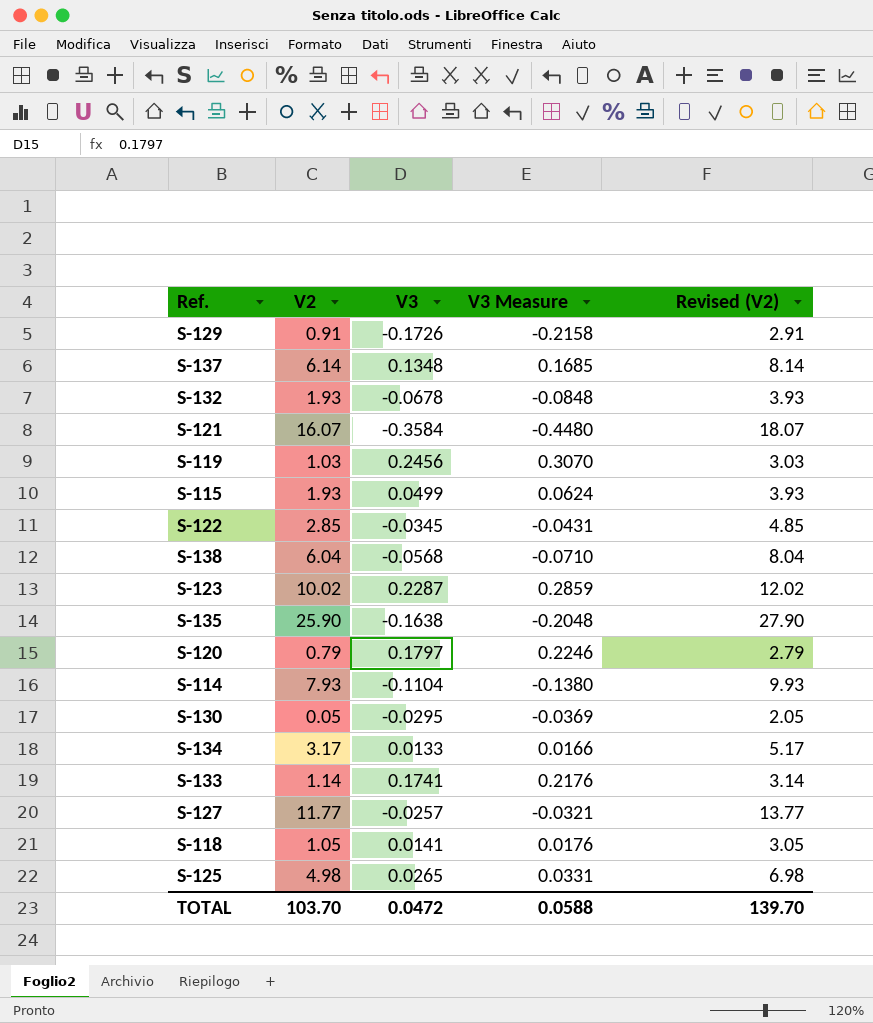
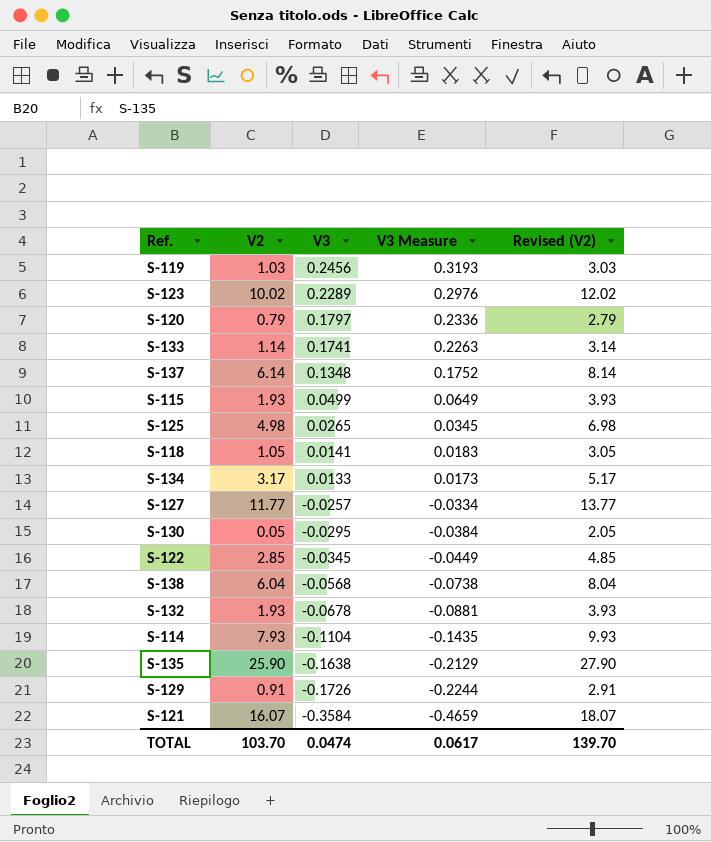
row order: none -> V3 descending
column V3 Measure | formula: [V3] * 1.25 -> [V3] * 1.3
S-123 | V3: 0.2287 -> 0.2289
TOTAL | V3: 0.0472 -> 0.0474
TOTAL | V3 Measure: 0.0588 -> 0.0617

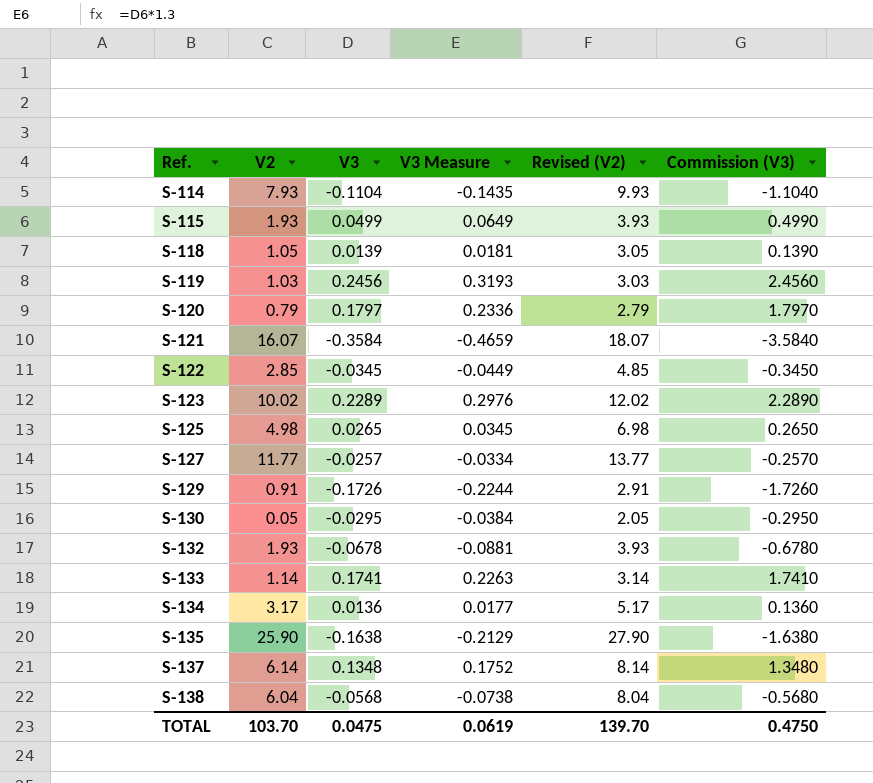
row order: V3 descending -> Ref. ascending
column Commission (V3) | formula: none -> [V3] * 10
S-118 | V3: 0.0141 -> 0.0139
S-118 | V3 Measure: 0.0183 -> 0.0181
S-134 | V3: 0.0133 -> 0.0136
S-134 | V3 Measure: 0.0173 -> 0.0177
TOTAL | V3: 0.0474 -> 0.0475
TOTAL | V3 Measure: 0.0617 -> 0.0619

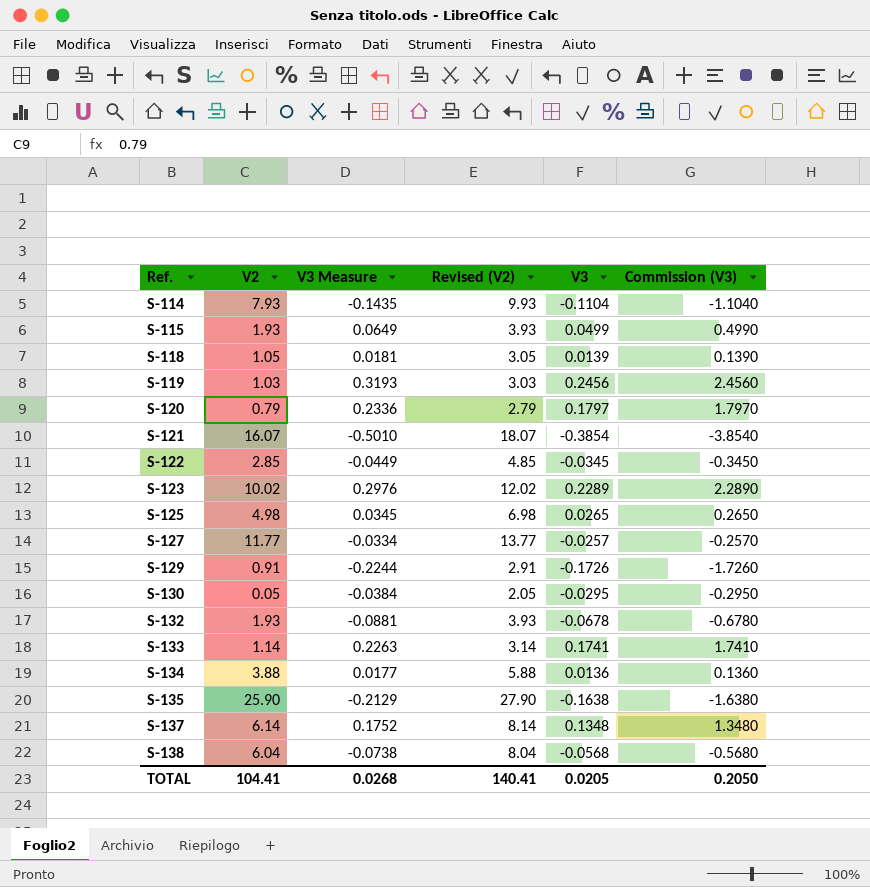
column V3 | position: 3 -> 5
S-121 | V3 Measure: -0.4659 -> -0.5010
S-121 | V3: -0.3584 -> -0.3854
S-121 | Commission (V3): -3.5840 -> -3.8540
S-134 | V2: 3.17 -> 3.88
S-134 | Revised (V2): 5.17 -> 5.88
TOTAL | V2: 103.70 -> 104.41
TOTAL | V3 Measure: 0.0619 -> 0.0268
TOTAL | Revised (V2): 139.70 -> 140.41
TOTAL | V3: 0.0475 -> 0.0205
TOTAL | Commission (V3): 0.4750 -> 0.2050

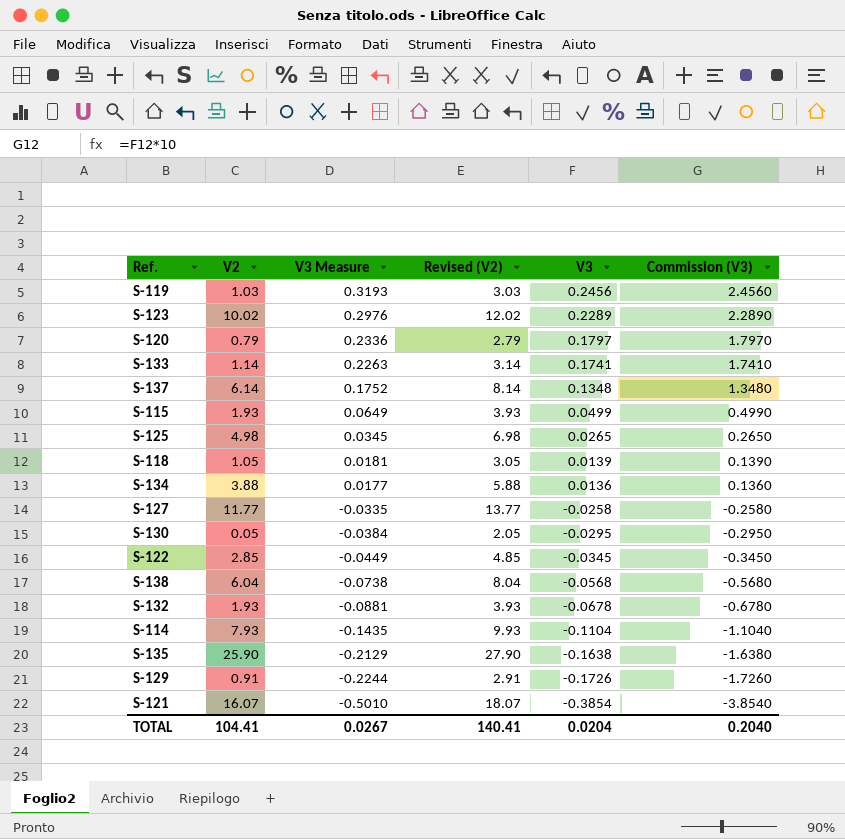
row order: Ref. ascending -> V3 Measure descending
S-127 | V3 Measure: -0.0334 -> -0.0335
S-127 | V3: -0.0257 -> -0.0258
S-127 | Commission (V3): -0.2570 -> -0.2580
TOTAL | V3 Measure: 0.0268 -> 0.0267
TOTAL | V3: 0.0205 -> 0.0204
TOTAL | Commission (V3): 0.2050 -> 0.2040

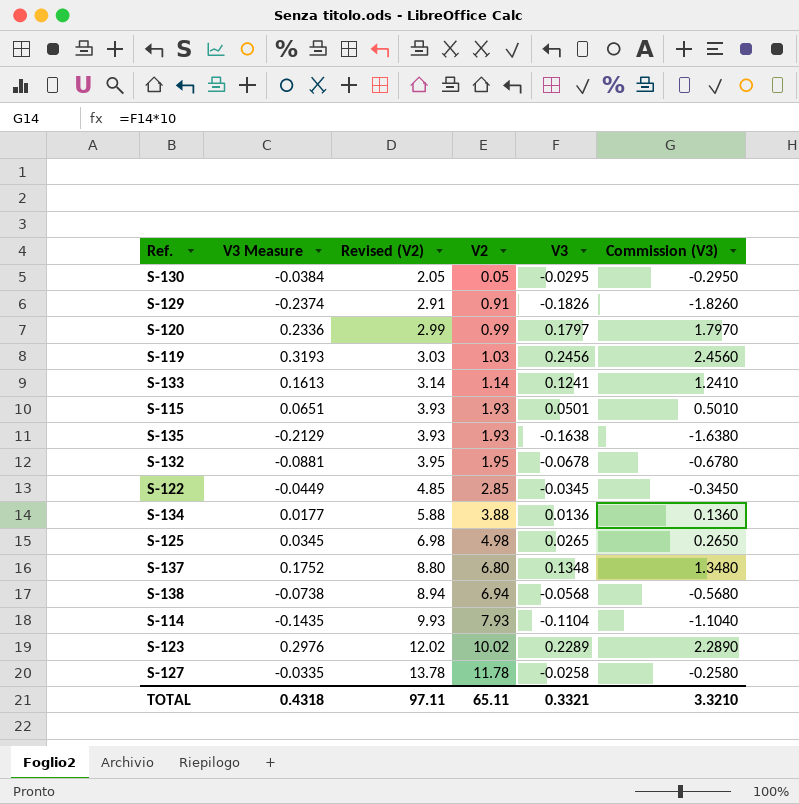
row order: V3 Measure descending -> Revised (V2) ascending
column V2 | position: 2 -> 4
row S-118: 1.05 | 0.0181 | 3.05 | 0.0139 | 0.1390 -> none
row S-121: 16.07 | -0.5010 | 18.07 | -0.3854 | -3.8540 -> none
S-129 | V3 Measure: -0.2244 -> -0.2374
S-129 | V3: -0.1726 -> -0.1826
S-129 | Commission (V3): -1.7260 -> -1.8260
S-120 | Revised (V2): 2.79 -> 2.99
S-120 | V2: 0.79 -> 0.99
S-133 | V3 Measure: 0.2263 -> 0.1613
S-133 | V3: 0.1741 -> 0.1241
S-133 | Commission (V3): 1.7410 -> 1.2410
S-115 | V3 Measure: 0.0649 -> 0.0651
S-115 | V3: 0.0499 -> 0.0501
S-115 | Commission (V3): 0.4990 -> 0.5010
S-135 | Revised (V2): 27.90 -> 3.93
S-135 | V2: 25.90 -> 1.93
S-132 | Revised (V2): 3.93 -> 3.95
S-132 | V2: 1.93 -> 1.95
S-137 | Revised (V2): 8.14 -> 8.80
S-137 | V2: 6.14 -> 6.80
S-138 | Revised (V2): 8.04 -> 8.94
S-138 | V2: 6.04 -> 6.94
S-127 | Revised (V2): 13.77 -> 13.78
S-127 | V2: 11.77 -> 11.78
TOTAL | V3 Measure: 0.0267 -> 0.4318
TOTAL | Revised (V2): 140.41 -> 97.11
TOTAL | V2: 104.41 -> 65.11
TOTAL | V3: 0.0204 -> 0.3321
TOTAL | Commission (V3): 0.2040 -> 3.3210

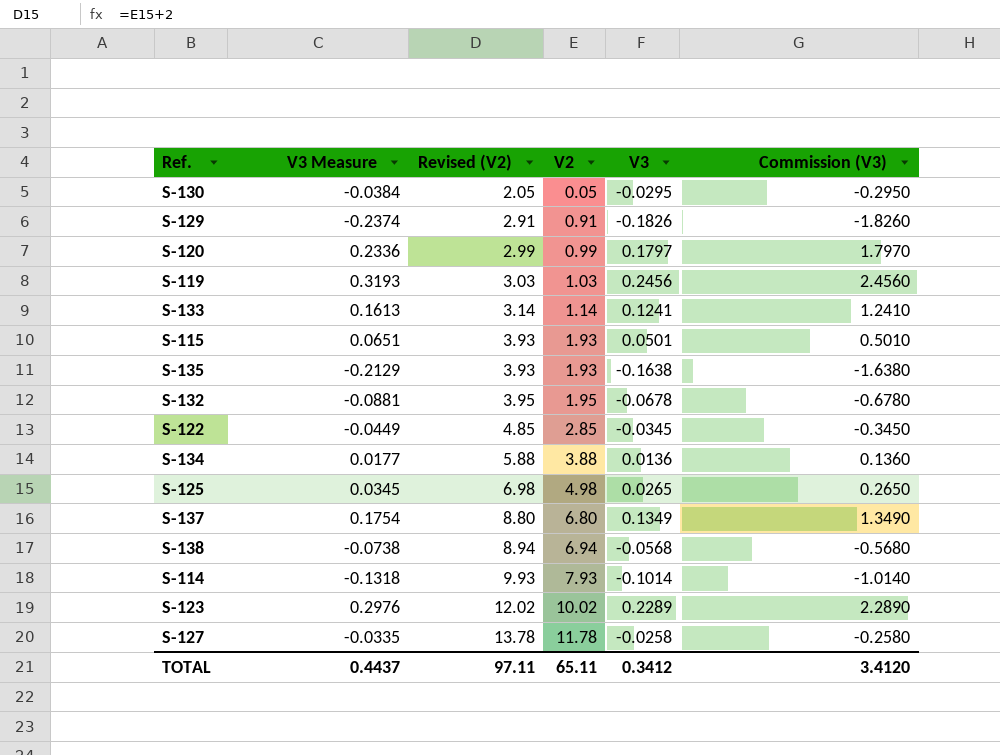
S-137 | V3 Measure: 0.1752 -> 0.1754
S-137 | V3: 0.1348 -> 0.1349
S-137 | Commission (V3): 1.3480 -> 1.3490
S-114 | V3 Measure: -0.1435 -> -0.1318
S-114 | V3: -0.1104 -> -0.1014
S-114 | Commission (V3): -1.1040 -> -1.0140
TOTAL | V3 Measure: 0.4318 -> 0.4437
TOTAL | V3: 0.3321 -> 0.3412
TOTAL | Commission (V3): 3.3210 -> 3.4120

